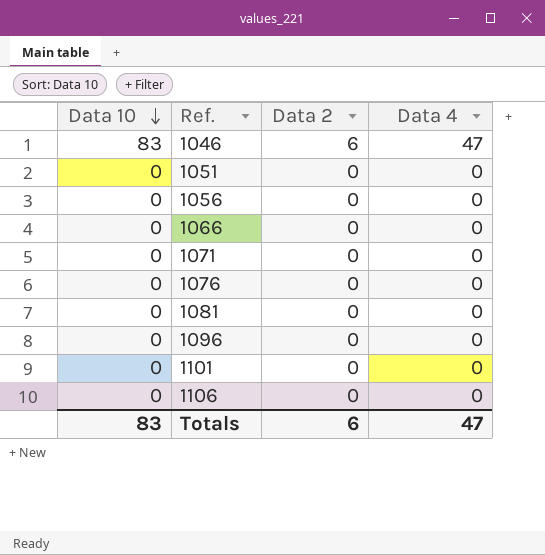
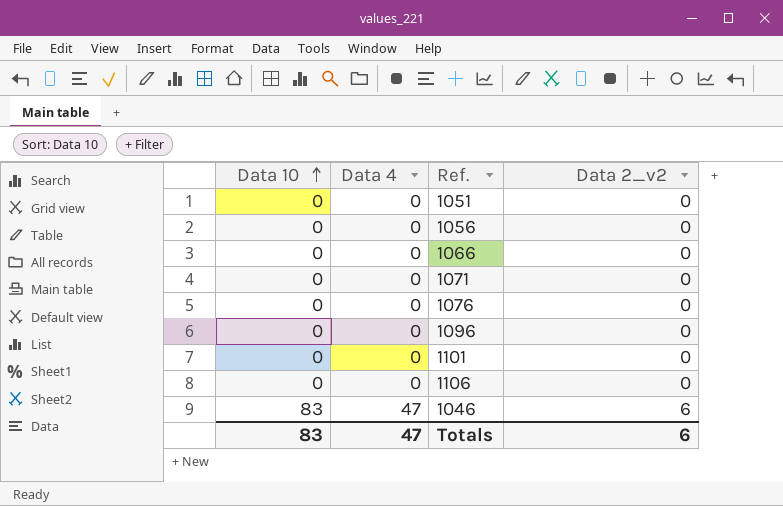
row order: Data 10 descending -> Data 10 ascending
column Data 4 | position: 4 -> 2
column name: Data 2 -> Data 2_v2
row 1081: 0 | 0 | 0 -> none

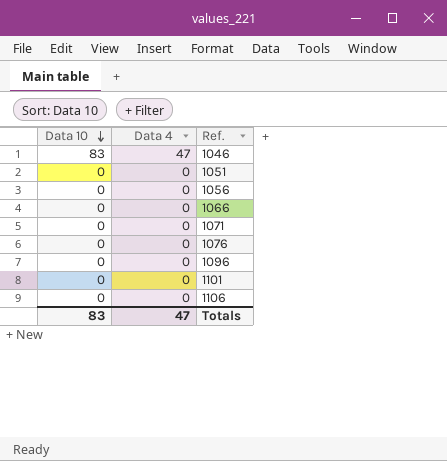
row order: Data 10 ascending -> Data 10 descending
column Data 2_v2 | position: 4 -> none

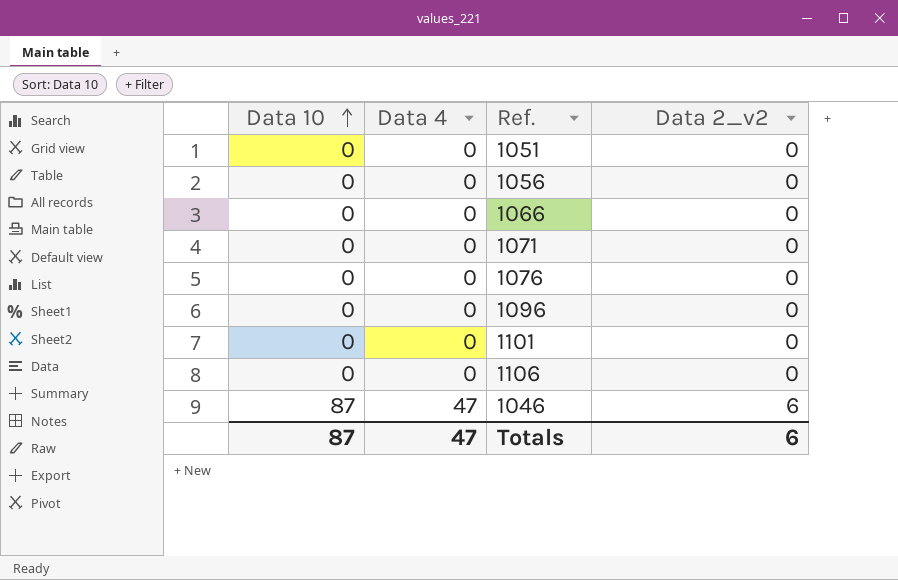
row order: Data 10 descending -> Data 10 ascending
column Data 2_v2 | position: none -> 4
1046 | Data 10: 83 -> 87
Totals | Data 10: 83 -> 87

